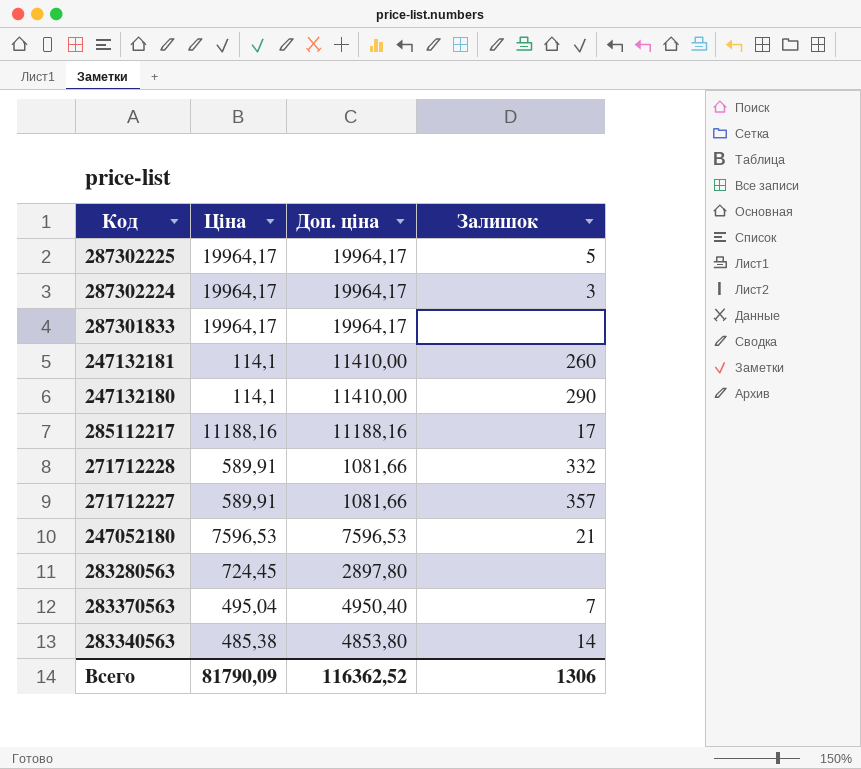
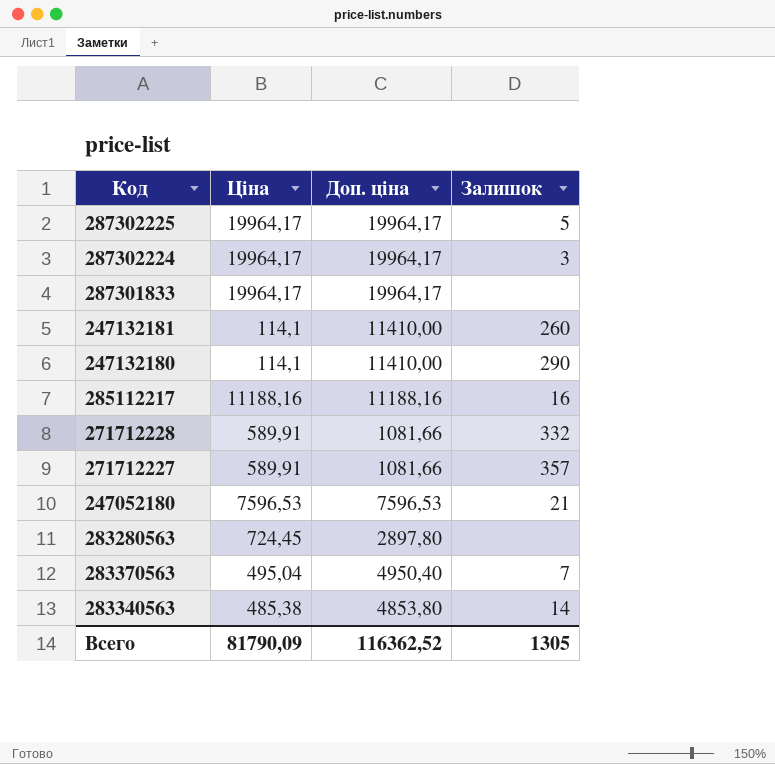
285112217 | Залишок: 17 -> 16
Всего | Залишок: 1306 -> 1305

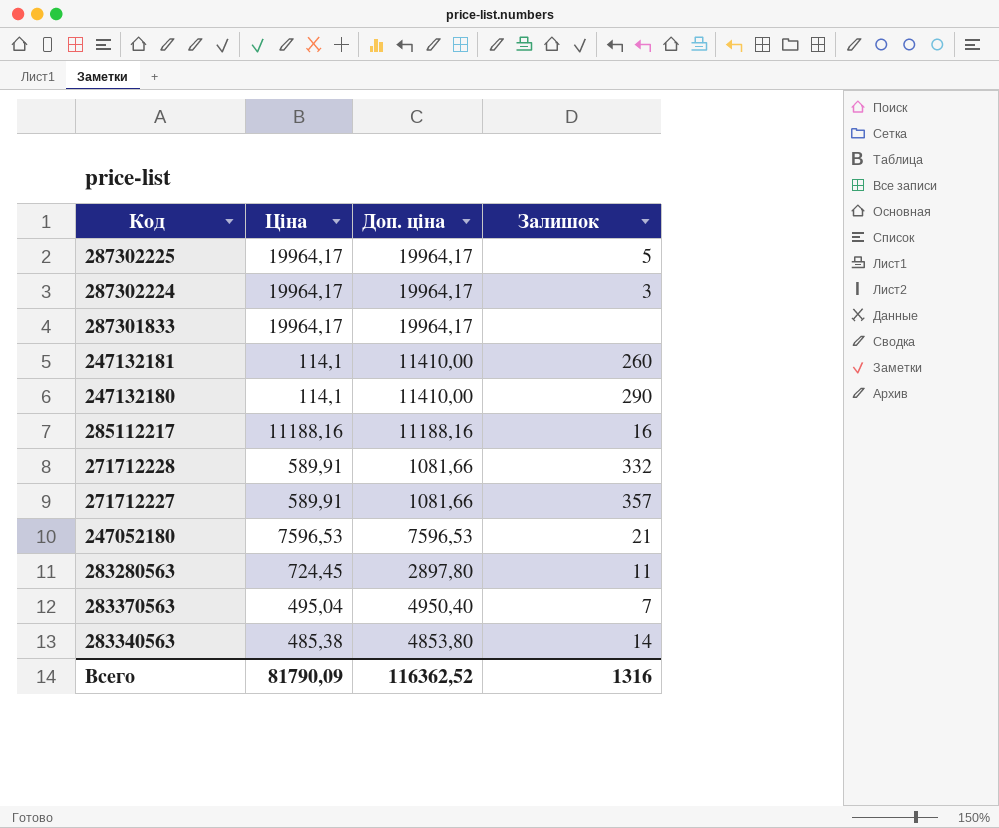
283280563 | Залишок: none -> 11
Всего | Залишок: 1305 -> 1316

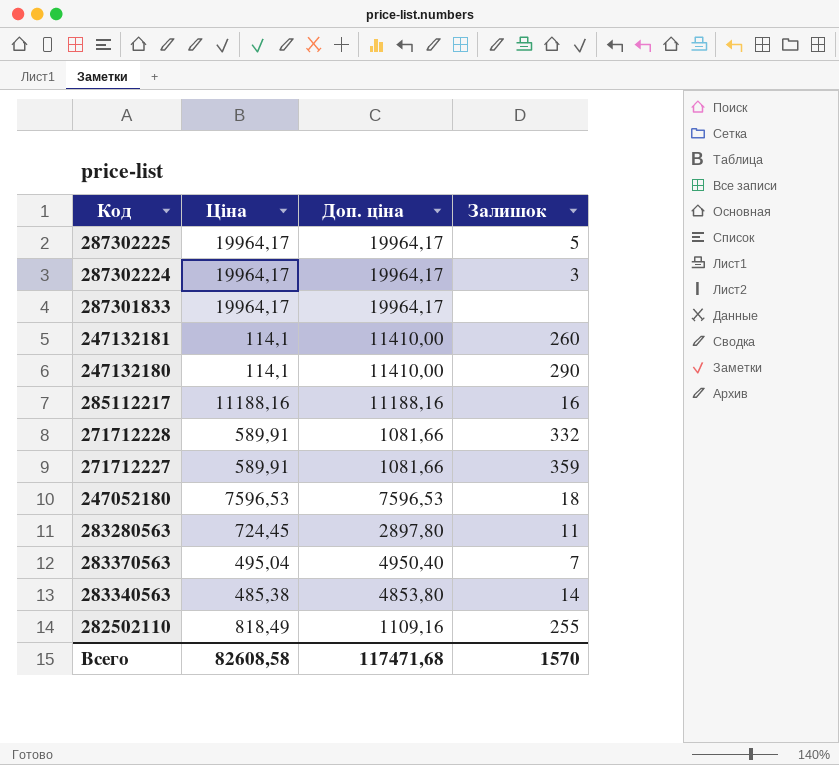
271712227 | Залишок: 357 -> 359
247052180 | Залишок: 21 -> 18
row 282502110: none -> 818,49 | 1109,16 | 255
Всего | Ціна: 81790,09 -> 82608,58
Всего | Доп. ціна: 116362,52 -> 117471,68
Всего | Залишок: 1316 -> 1570

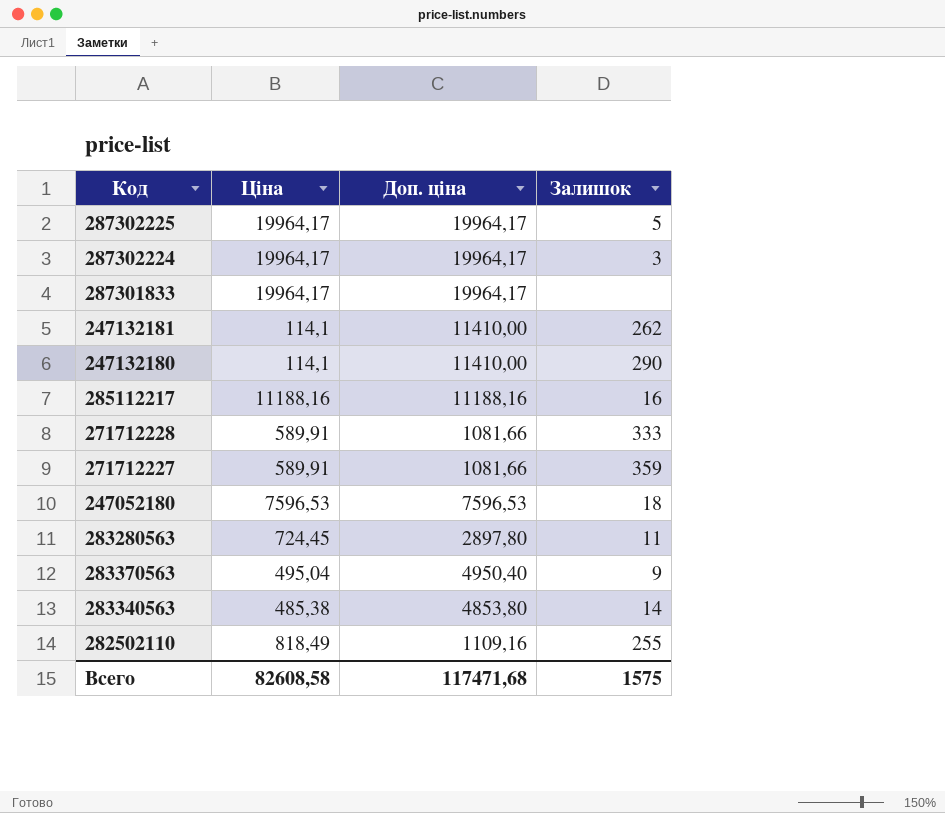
247132181 | Залишок: 260 -> 262
271712228 | Залишок: 332 -> 333
283370563 | Залишок: 7 -> 9
Всего | Залишок: 1570 -> 1575

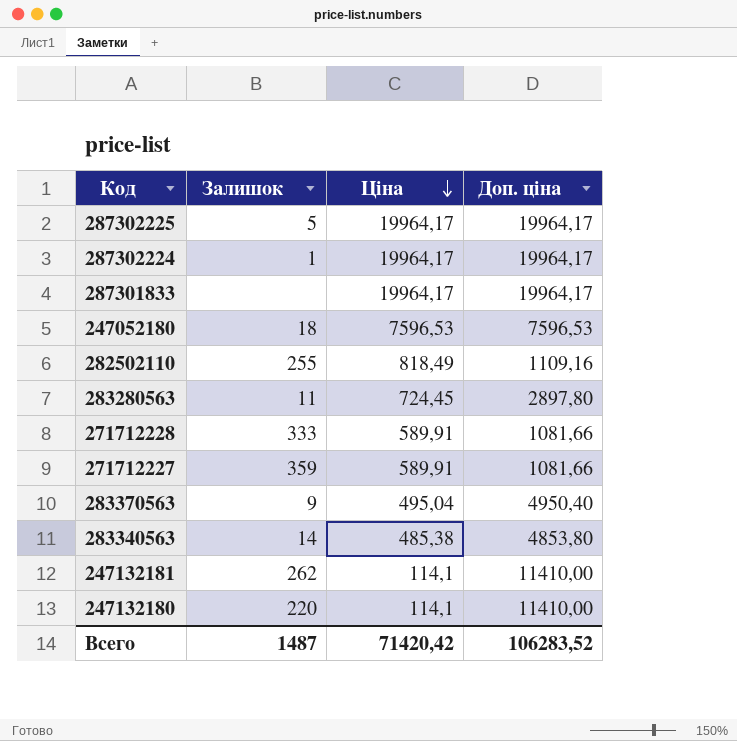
row order: none -> Ціна descending
column Залишок | position: 4 -> 2
row 285112217: 11188,16 | 11188,16 | 16 -> none
287302224 | Залишок: 3 -> 1
247132180 | Залишок: 290 -> 220
Всего | Залишок: 1575 -> 1487
Всего | Ціна: 82608,58 -> 71420,42
Всего | Доп. ціна: 117471,68 -> 106283,52

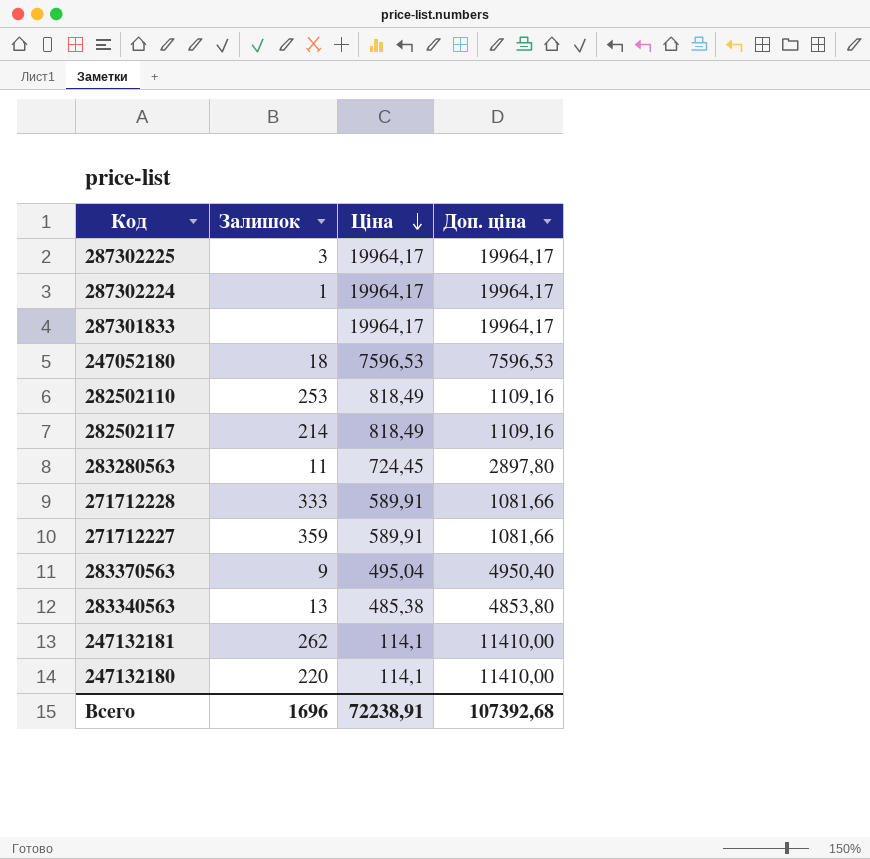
287302225 | Залишок: 5 -> 3
282502110 | Залишок: 255 -> 253
row 282502117: none -> 214 | 818,49 | 1109,16
283340563 | Залишок: 14 -> 13
Всего | Залишок: 1487 -> 1696
Всего | Ціна: 71420,42 -> 72238,91
Всего | Доп. ціна: 106283,52 -> 107392,68

